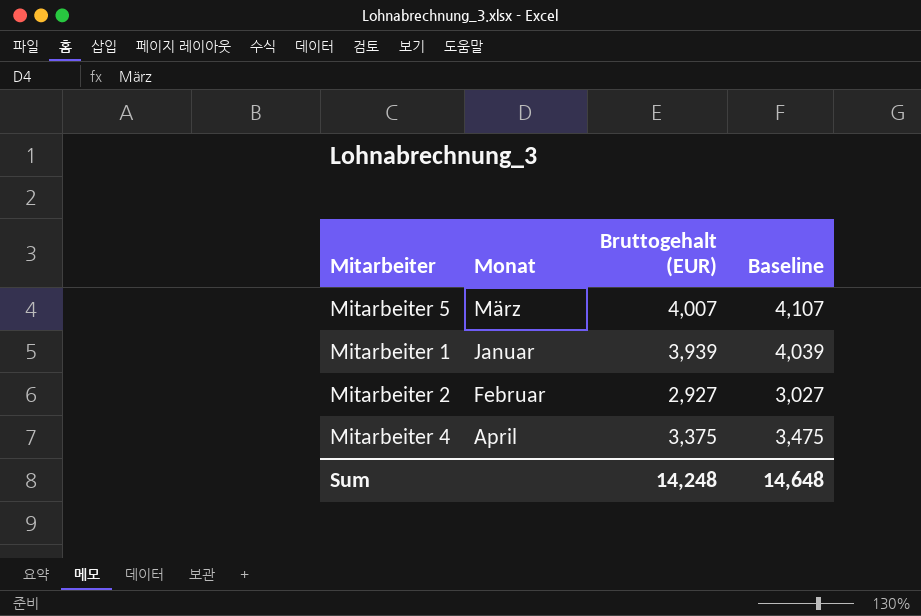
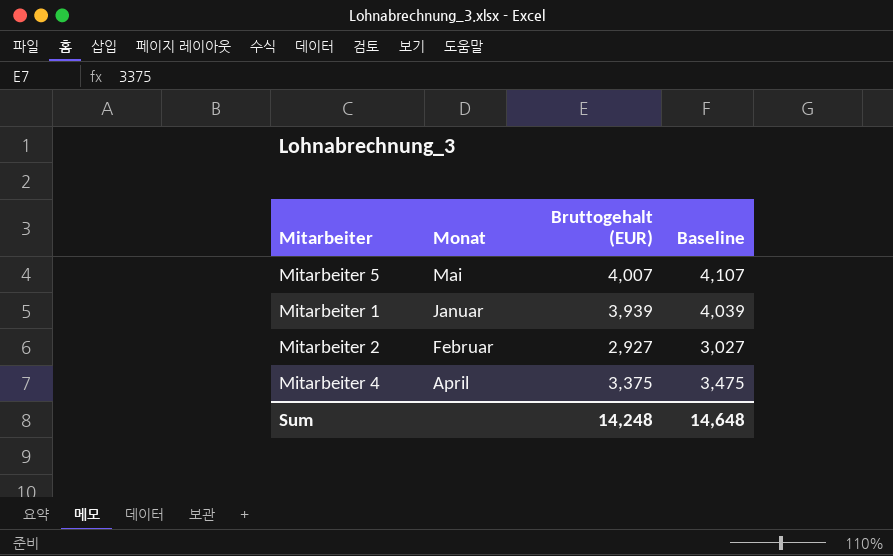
Mitarbeiter 5 | Monat: März -> Mai

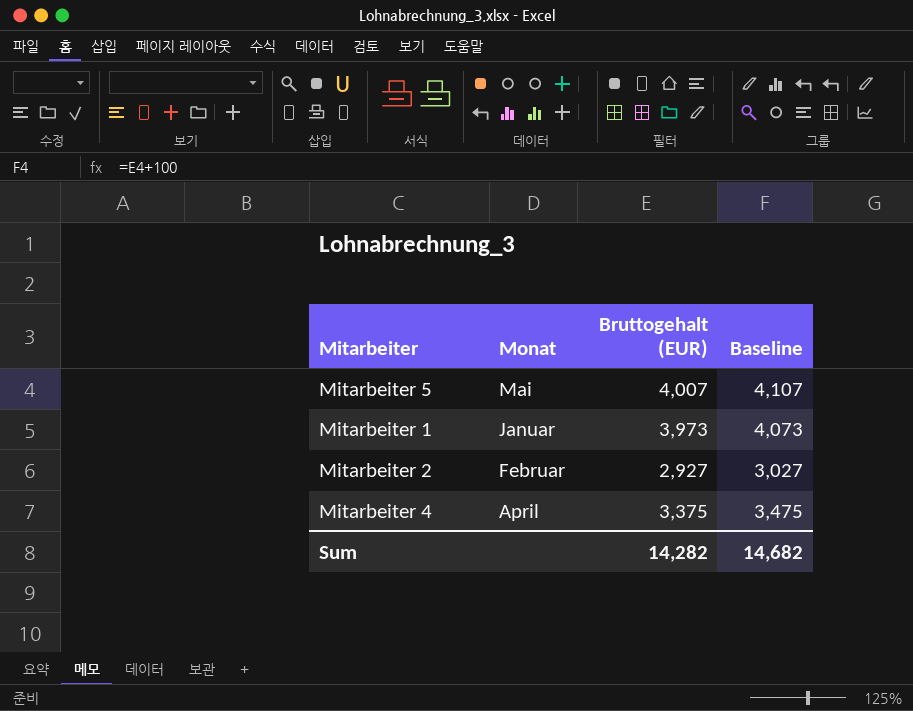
Mitarbeiter 1 | Bruttogehalt (EUR): 3,939 -> 3,973
Mitarbeiter 1 | Baseline: 4,039 -> 4,073
Sum | Bruttogehalt (EUR): 14,248 -> 14,282
Sum | Baseline: 14,648 -> 14,682

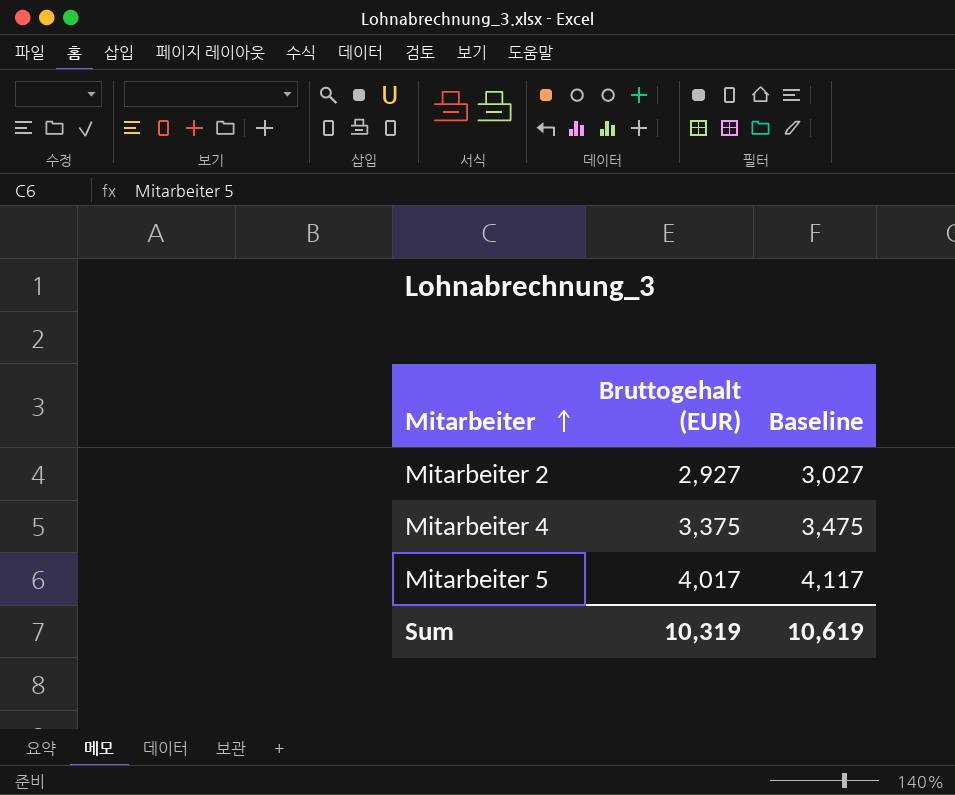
row order: none -> Mitarbeiter ascending
column Monat | position: 2 -> none
row Mitarbeiter 1: Januar | 3,973 | 4,073 -> none
Mitarbeiter 5 | Bruttogehalt (EUR): 4,007 -> 4,017
Mitarbeiter 5 | Baseline: 4,107 -> 4,117
Sum | Bruttogehalt (EUR): 14,282 -> 10,319
Sum | Baseline: 14,682 -> 10,619

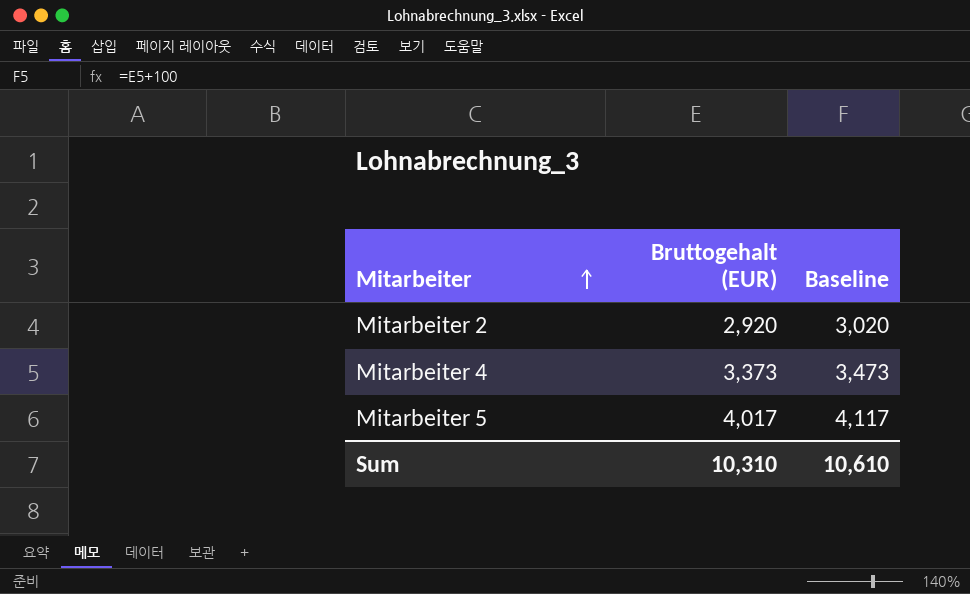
Mitarbeiter 2 | Bruttogehalt (EUR): 2,927 -> 2,920
Mitarbeiter 2 | Baseline: 3,027 -> 3,020
Mitarbeiter 4 | Bruttogehalt (EUR): 3,375 -> 3,373
Mitarbeiter 4 | Baseline: 3,475 -> 3,473
Sum | Bruttogehalt (EUR): 10,319 -> 10,310
Sum | Baseline: 10,619 -> 10,610

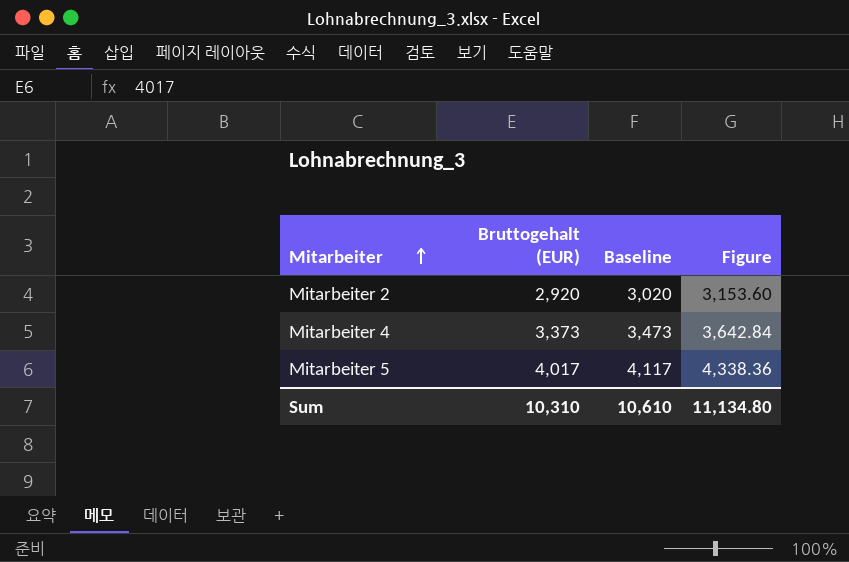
column Figure | formula: none -> [Bruttogehalt (EUR)] * 1.08

